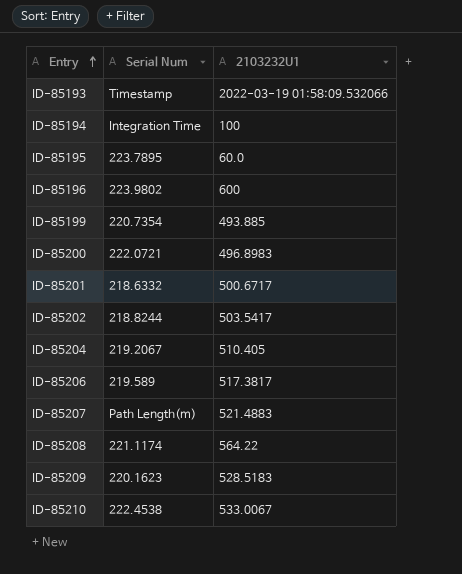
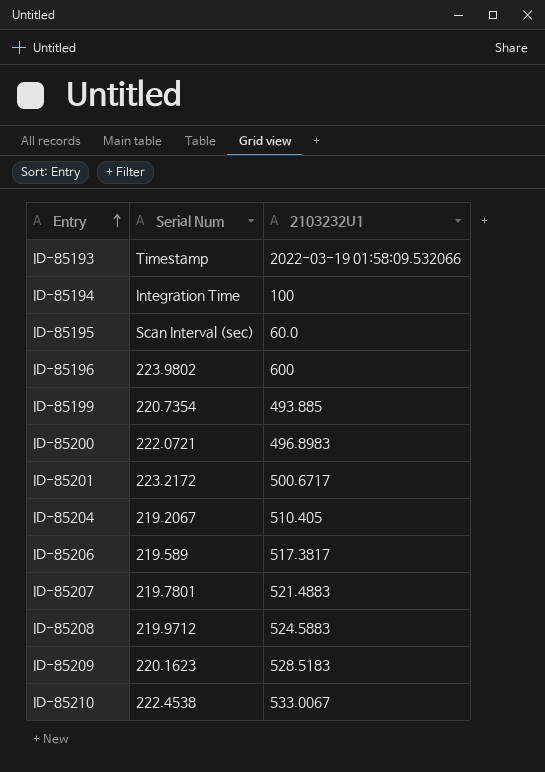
row ID-85202: 218.8244 | 503.5417 -> none
ID-85195 | Serial Num: 223.7895 -> Scan Interval (sec)
ID-85201 | Serial Num: 218.6332 -> 223.2172
ID-85207 | Serial Num: Path Length(m) -> 219.7801
ID-85208 | Serial Num: 221.1174 -> 219.9712
ID-85208 | 2103232U1: 564.22 -> 524.5883

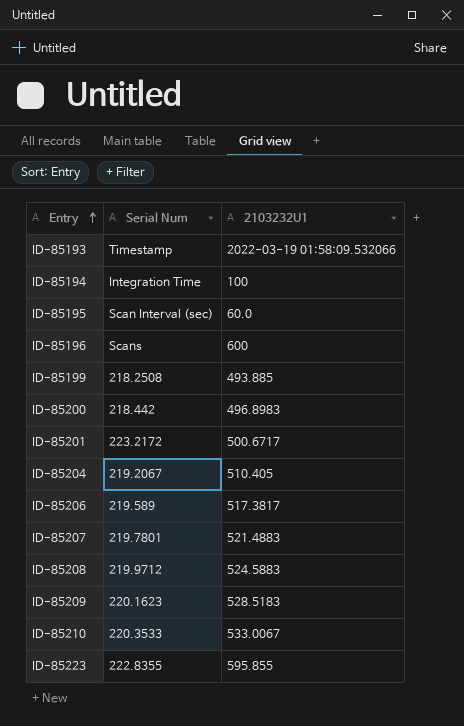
ID-85196 | Serial Num: 223.9802 -> Scans
ID-85199 | Serial Num: 220.7354 -> 218.2508
ID-85200 | Serial Num: 222.0721 -> 218.442
ID-85210 | Serial Num: 222.4538 -> 220.3533
row ID-85223: none -> 222.8355 | 595.855

